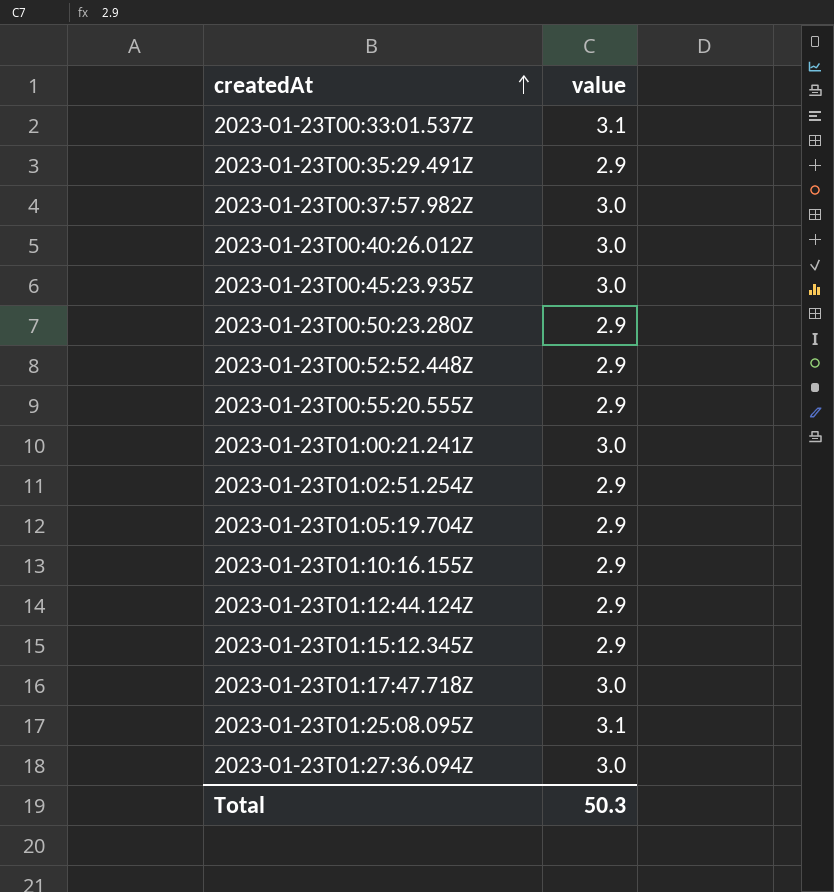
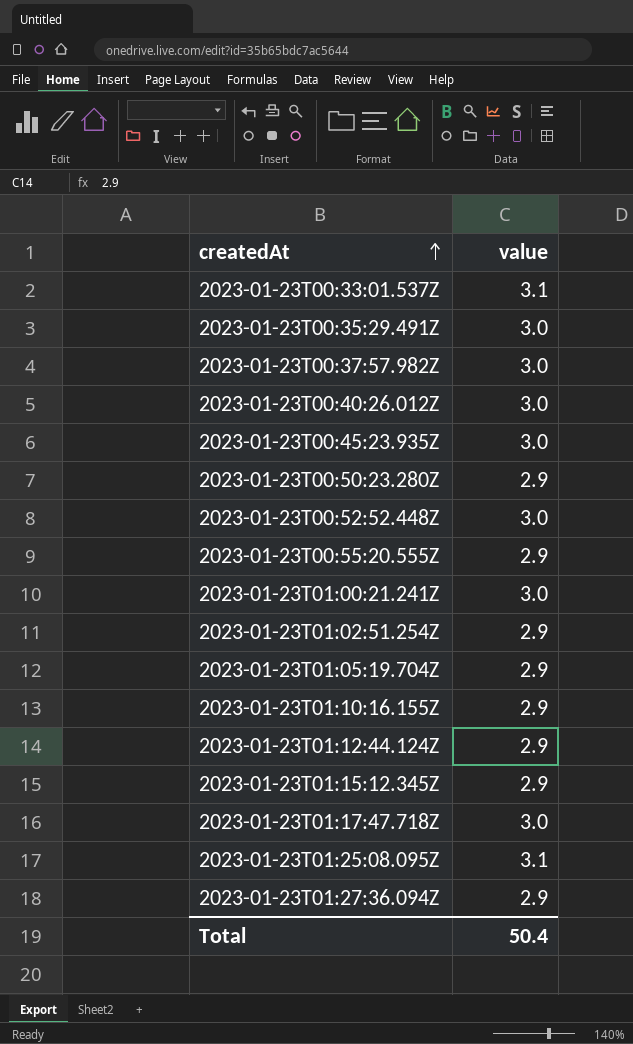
2023-01-23T00:35:29.491Z | value: 2.9 -> 3.0
2023-01-23T00:52:52.448Z | value: 2.9 -> 3.0
2023-01-23T01:27:36.094Z | value: 3.0 -> 2.9
Total | value: 50.3 -> 50.4

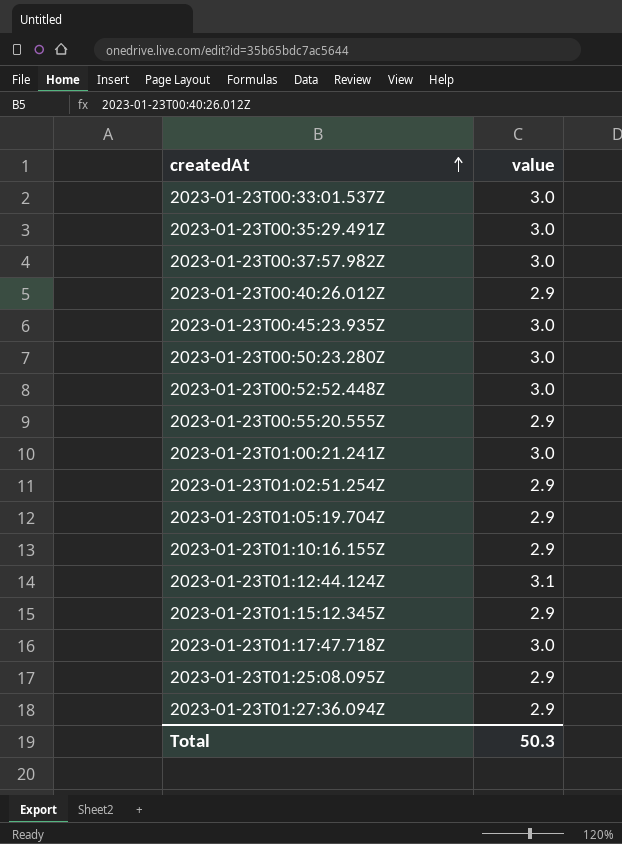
2023-01-23T00:33:01.537Z | value: 3.1 -> 3.0
2023-01-23T00:40:26.012Z | value: 3.0 -> 2.9
2023-01-23T00:50:23.280Z | value: 2.9 -> 3.0
2023-01-23T01:12:44.124Z | value: 2.9 -> 3.1
2023-01-23T01:25:08.095Z | value: 3.1 -> 2.9
Total | value: 50.4 -> 50.3

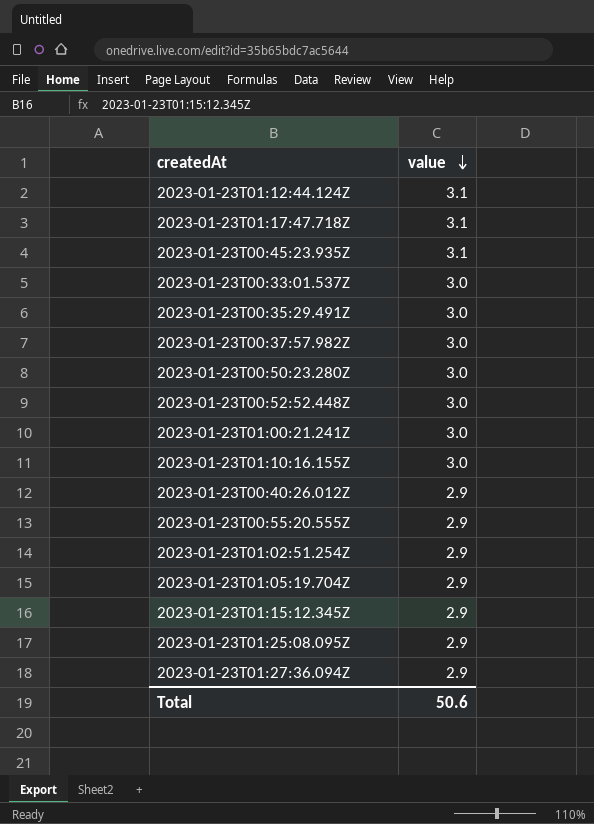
row order: createdAt ascending -> value descending
2023-01-23T01:17:47.718Z | value: 3.0 -> 3.1
2023-01-23T00:45:23.935Z | value: 3.0 -> 3.1
2023-01-23T01:10:16.155Z | value: 2.9 -> 3.0
Total | value: 50.3 -> 50.6

